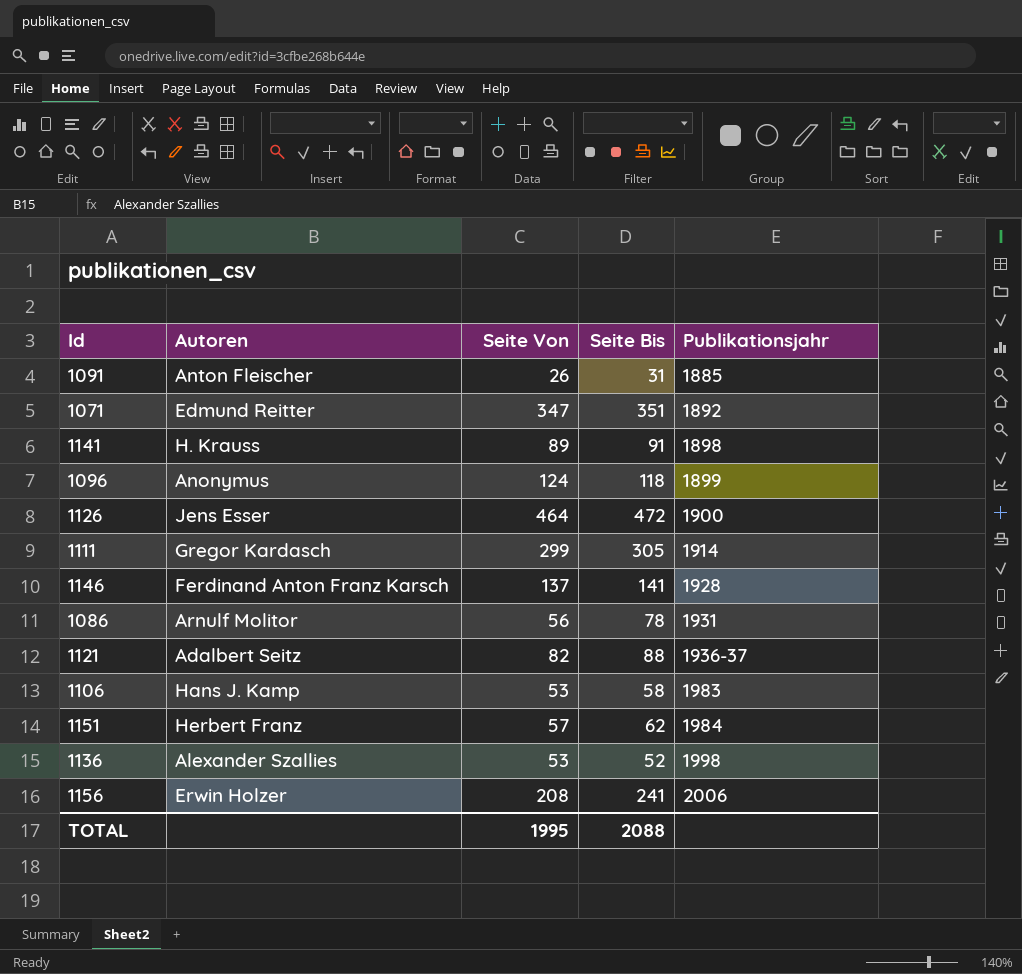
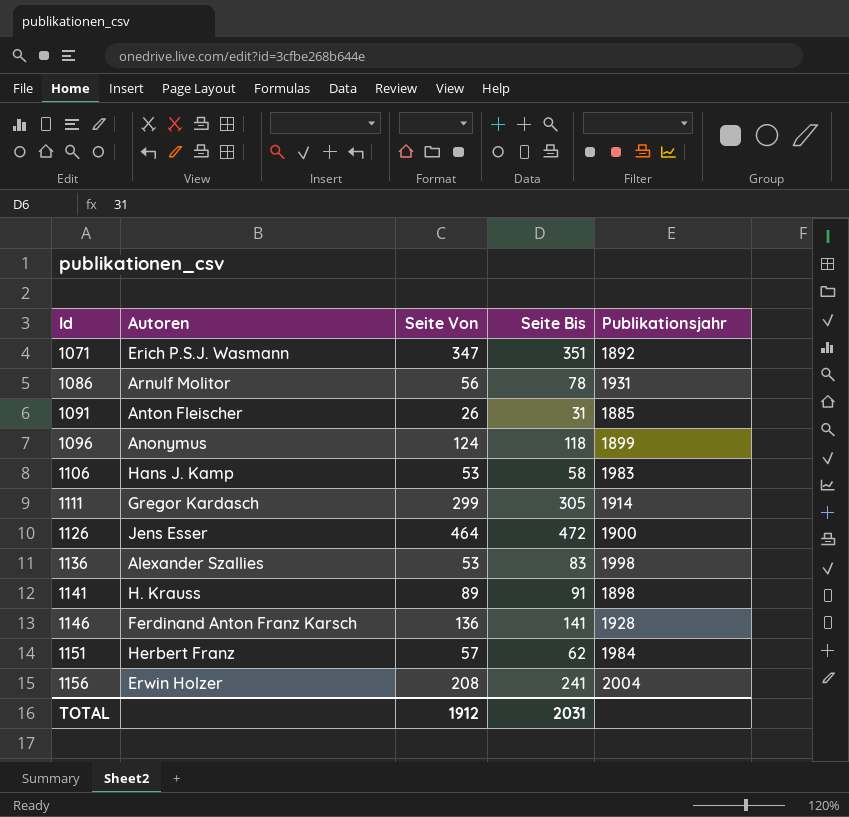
row order: Publikationsjahr ascending -> Id ascending
row 1121: Adalbert Seitz | 82 | 88 | 1936-37 -> none
1071 | Autoren: Edmund Reitter -> Erich P.S.J. Wasmann
1136 | Seite Bis: 52 -> 83
1146 | Seite Von: 137 -> 136
1156 | Publikationsjahr: 2006 -> 2004
TOTAL | Seite Von: 1995 -> 1912
TOTAL | Seite Bis: 2088 -> 2031

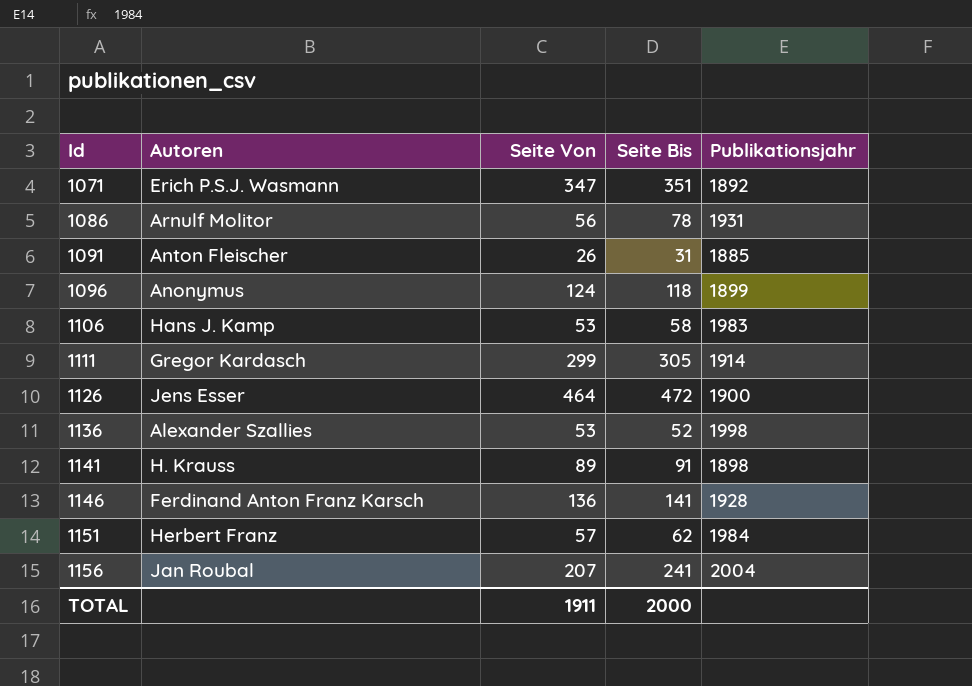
1136 | Seite Bis: 83 -> 52
1156 | Autoren: Erwin Holzer -> Jan Roubal
1156 | Seite Von: 208 -> 207
TOTAL | Seite Von: 1912 -> 1911
TOTAL | Seite Bis: 2031 -> 2000

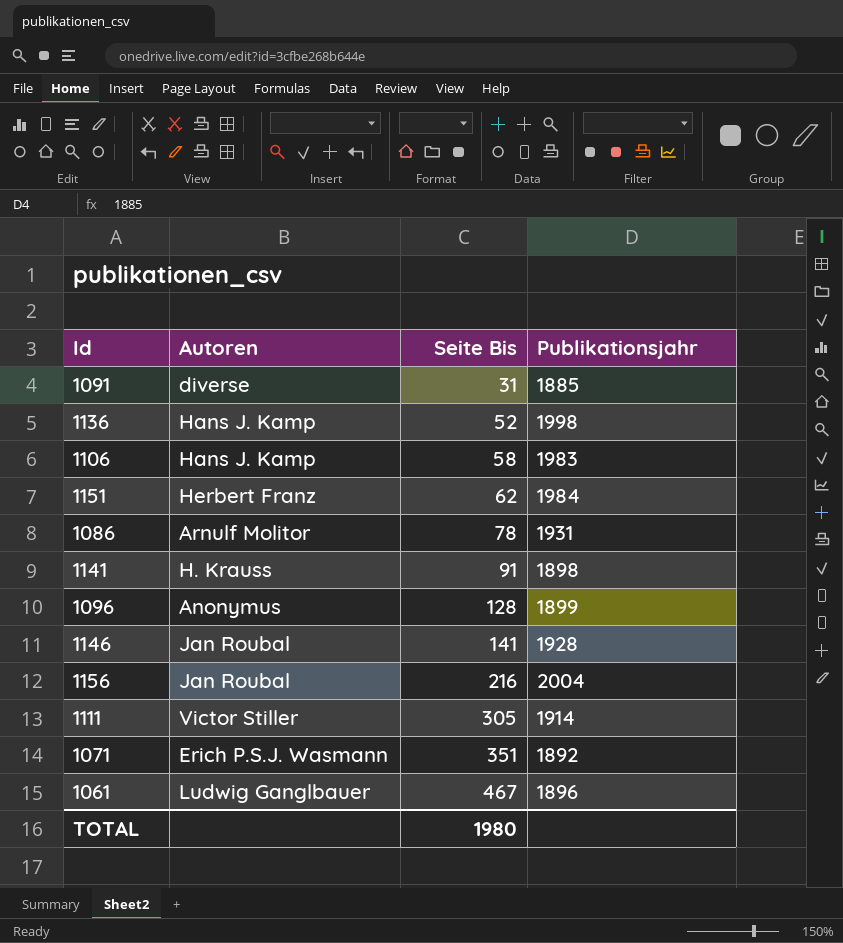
row order: Id ascending -> Seite Bis ascending
column Seite Von | position: 3 -> none
row 1126: Jens Esser | 464 | 472 | 1900 -> none
1091 | Autoren: Anton Fleischer -> diverse
1136 | Autoren: Alexander Szallies -> Hans J. Kamp
1096 | Seite Bis: 118 -> 128
1146 | Autoren: Ferdinand Anton Franz Karsch -> Jan Roubal
1156 | Seite Bis: 241 -> 216
1111 | Autoren: Gregor Kardasch -> Victor Stiller
row 1061: none -> Ludwig Ganglbauer | 467 | 1896
TOTAL | Seite Bis: 2000 -> 1980

